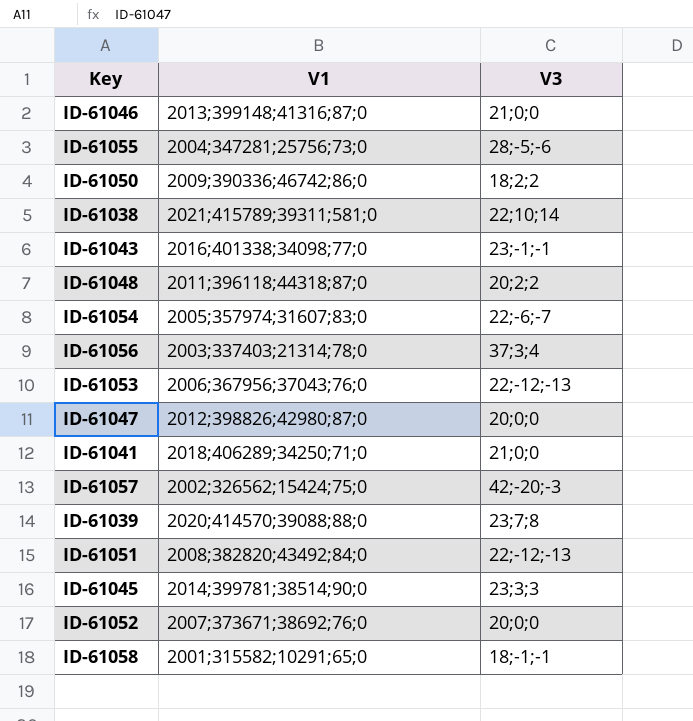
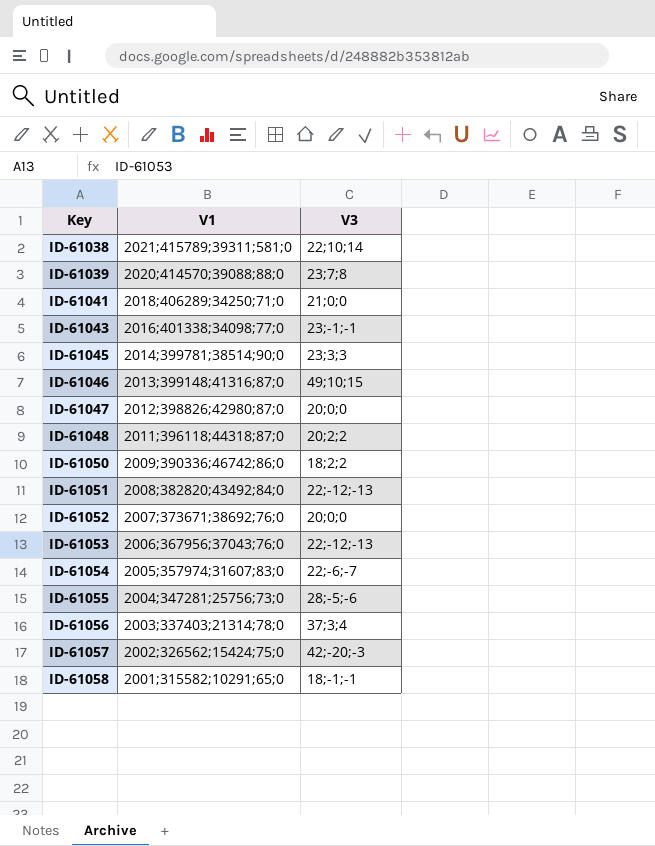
row order: none -> Key ascending
ID-61046 | V3: 21;0;0 -> 49;10;15

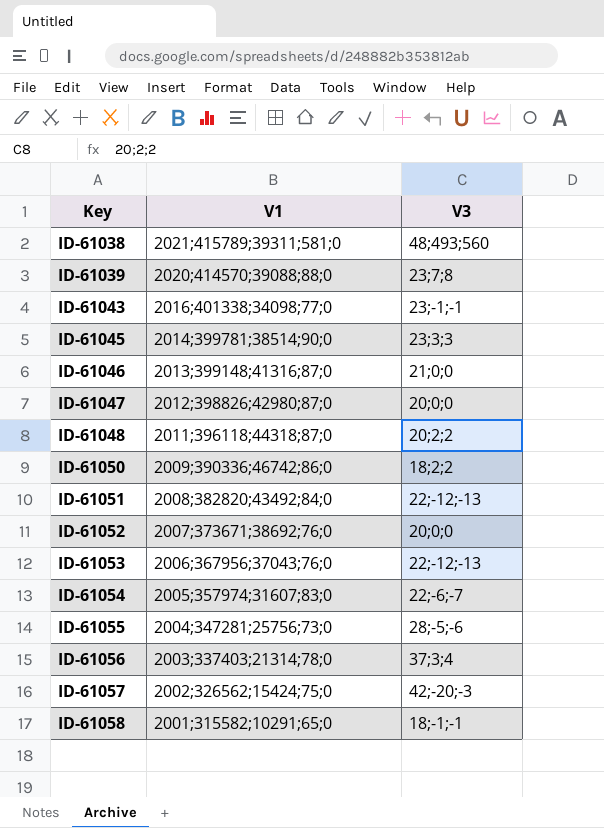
row ID-61041: 2018;406289;34250;71;0 | 21;0;0 -> none
ID-61038 | V3: 22;10;14 -> 48;493;560
ID-61046 | V3: 49;10;15 -> 21;0;0

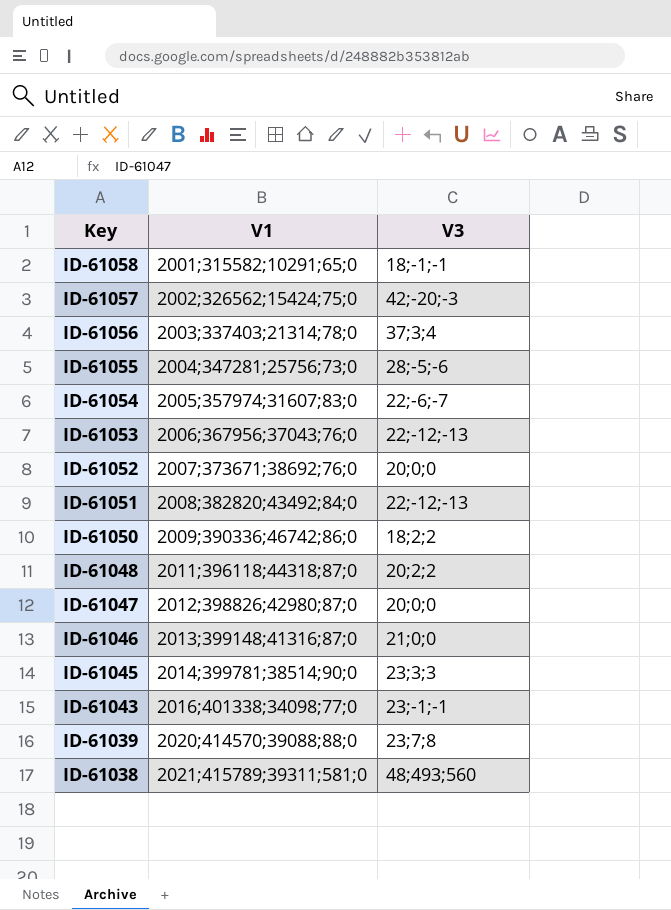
row order: Key ascending -> Key descending

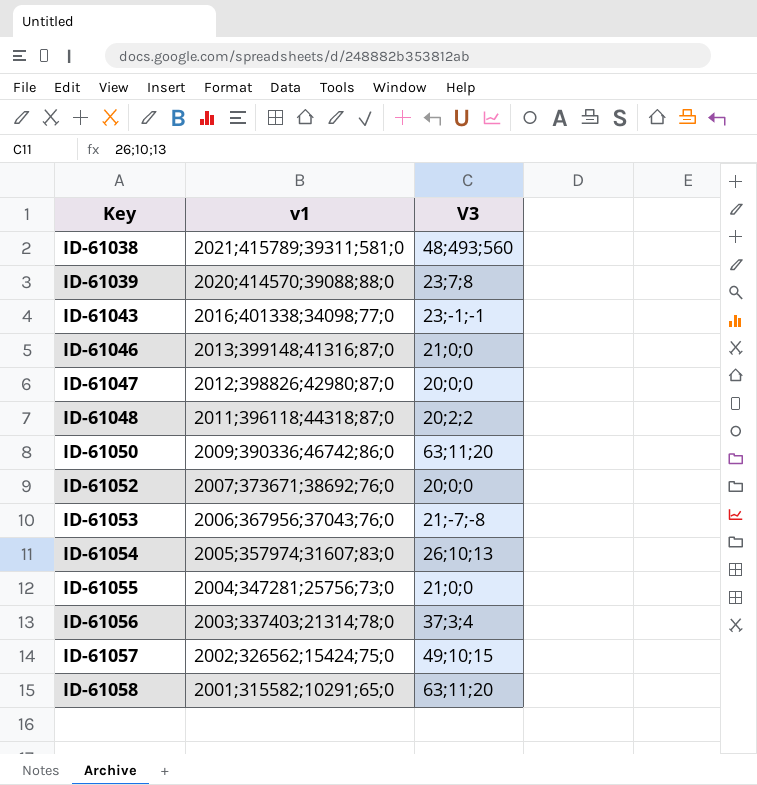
row order: Key descending -> Key ascending
column name: V1 -> v1
row ID-61051: 2008;382820;43492;84;0 | 22;-12;-13 -> none
row ID-61045: 2014;399781;38514;90;0 | 23;3;3 -> none
ID-61050 | V3: 18;2;2 -> 63;11;20
ID-61053 | V3: 22;-12;-13 -> 21;-7;-8
ID-61054 | V3: 22;-6;-7 -> 26;10;13
ID-61055 | V3: 28;-5;-6 -> 21;0;0
ID-61057 | V3: 42;-20;-3 -> 49;10;15
ID-61058 | V3: 18;-1;-1 -> 63;11;20

